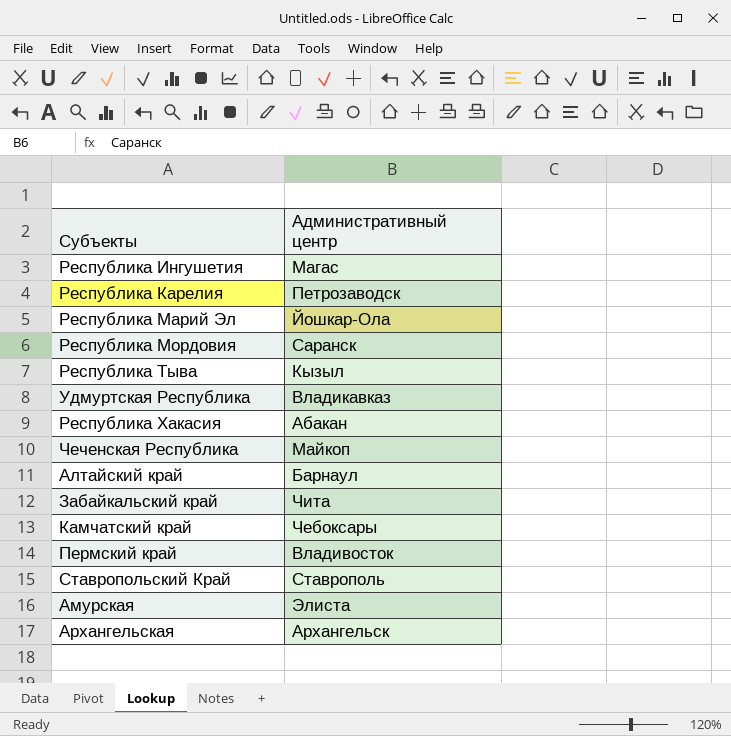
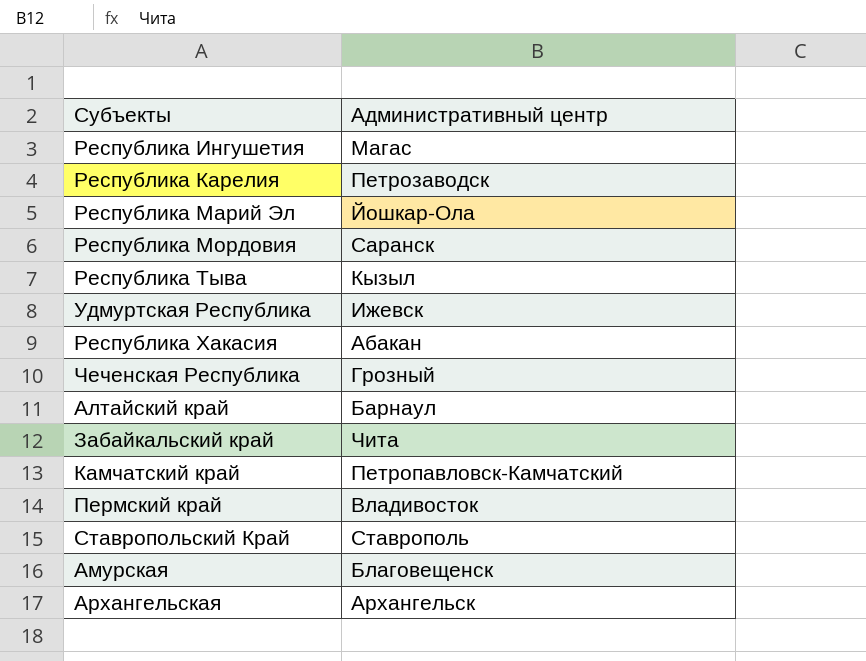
Удмуртская Республика | Административный центр: Владикавказ -> Ижевск
Чеченская Республика | Административный центр: Майкоп -> Грозный
Камчатский край | Административный центр: Чебоксары -> Петропавловск-Камчатский
Амурская | Административный центр: Элиста -> Благовещенск

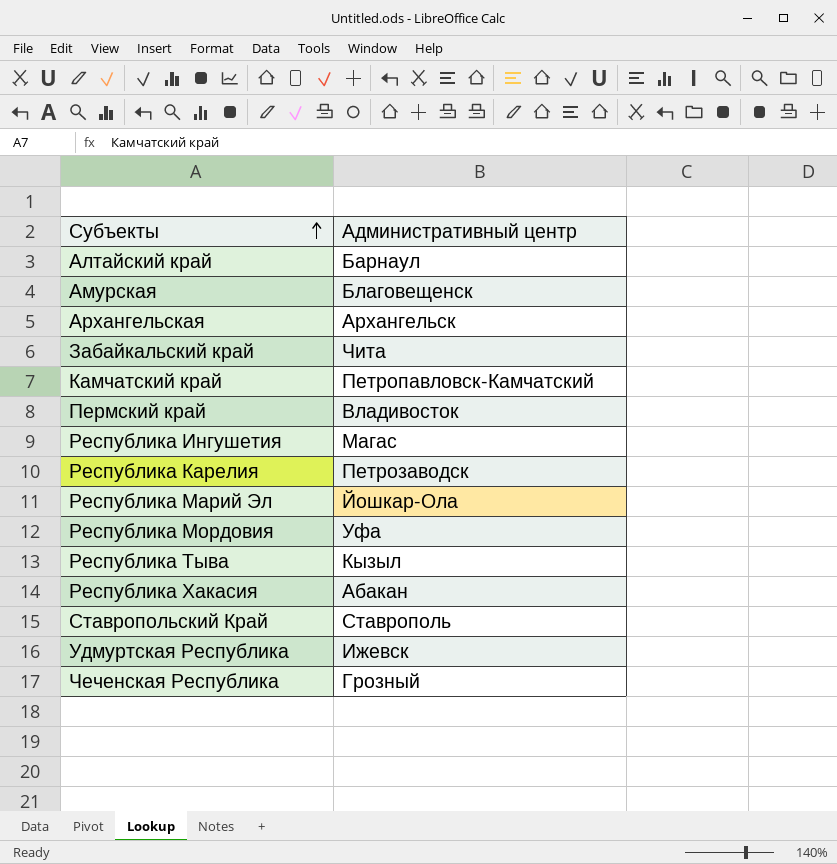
row order: none -> Субъекты ascending
Республика Мордовия | Административный центр: Саранск -> Уфа

